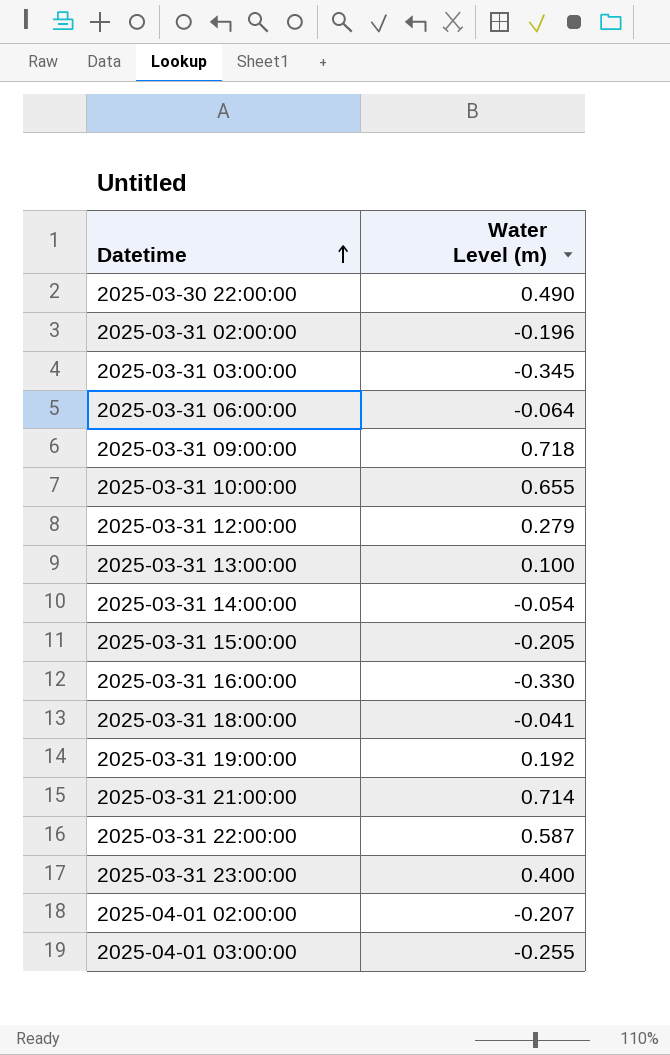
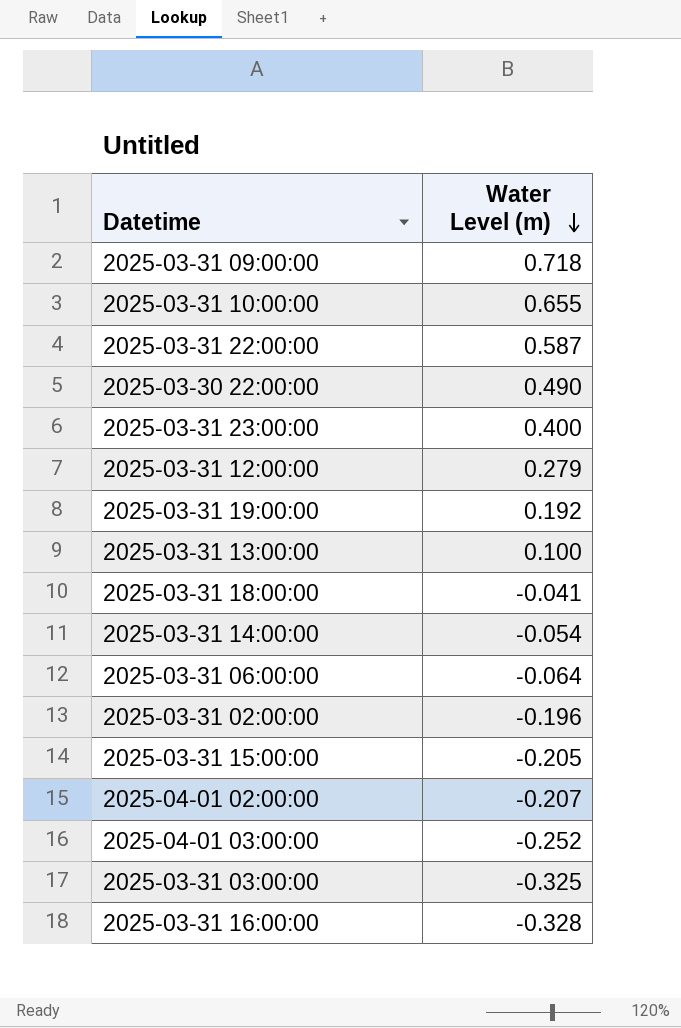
row order: Datetime ascending -> Water Level (m) descending
row 2025-03-31 21:00:00: 0.714 -> none
2025-04-01 03:00:00 | Water Level (m): -0.255 -> -0.252
2025-03-31 03:00:00 | Water Level (m): -0.345 -> -0.325
2025-03-31 16:00:00 | Water Level (m): -0.330 -> -0.328

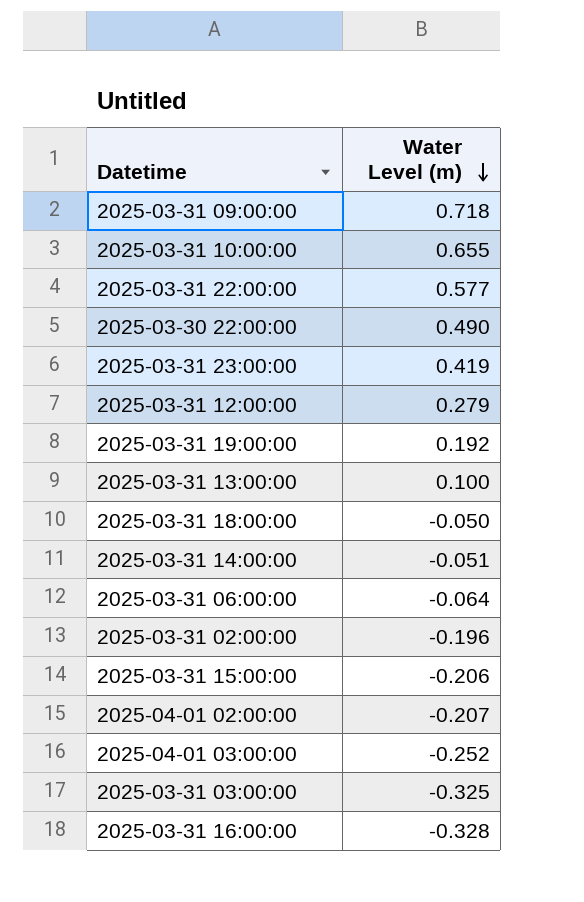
2025-03-31 22:00:00 | Water Level (m): 0.587 -> 0.577
2025-03-31 23:00:00 | Water Level (m): 0.400 -> 0.419
2025-03-31 18:00:00 | Water Level (m): -0.041 -> -0.050
2025-03-31 14:00:00 | Water Level (m): -0.054 -> -0.051
2025-03-31 15:00:00 | Water Level (m): -0.205 -> -0.206

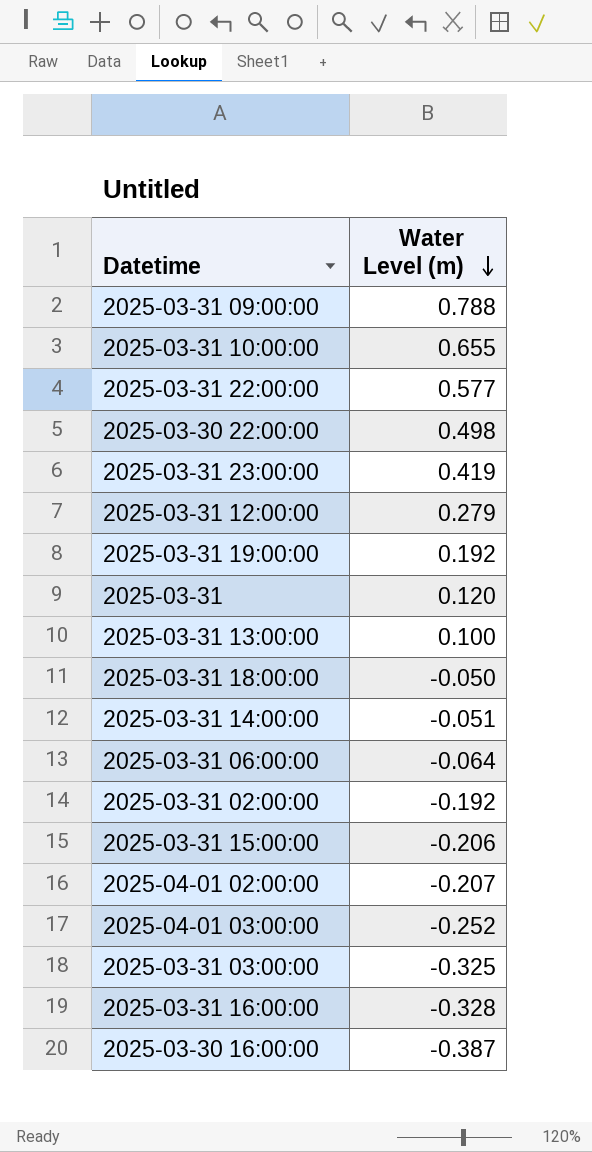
2025-03-31 09:00:00 | Water Level (m): 0.718 -> 0.788
2025-03-30 22:00:00 | Water Level (m): 0.490 -> 0.498
row 2025-03-31: none -> 0.120
2025-03-31 02:00:00 | Water Level (m): -0.196 -> -0.192
row 2025-03-30 16:00:00: none -> -0.387

